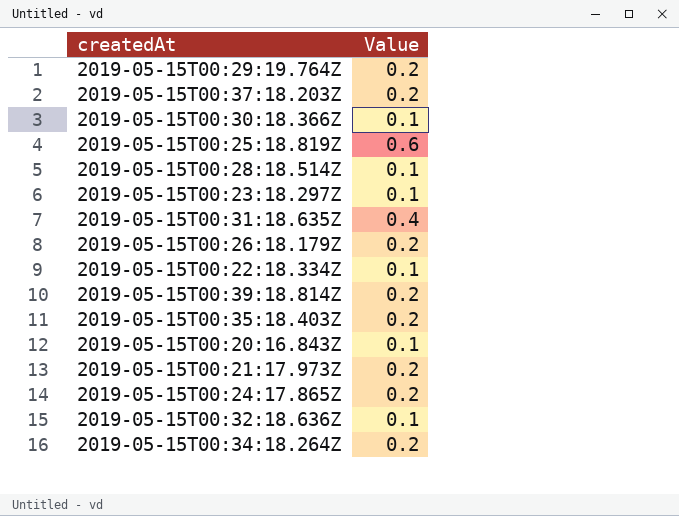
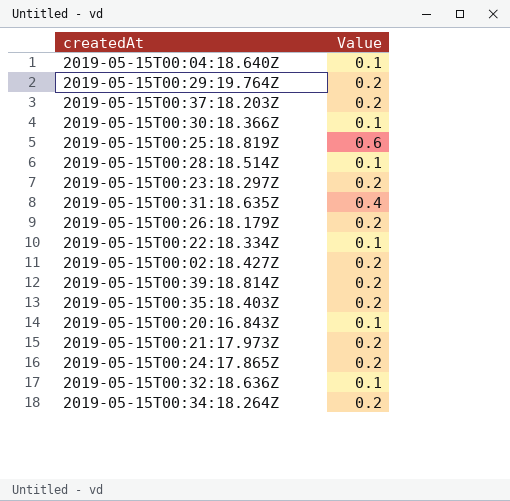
row 2019-05-15T00:04:18.640Z: none -> 0.1
2019-05-15T00:23:18.297Z | Value: 0.1 -> 0.2
row 2019-05-15T00:02:18.427Z: none -> 0.2

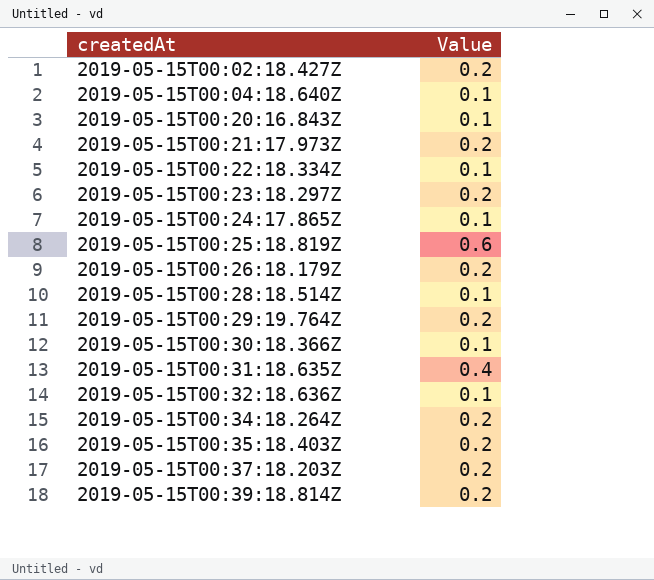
row order: none -> createdAt ascending
2019-05-15T00:24:17.865Z | Value: 0.2 -> 0.1

